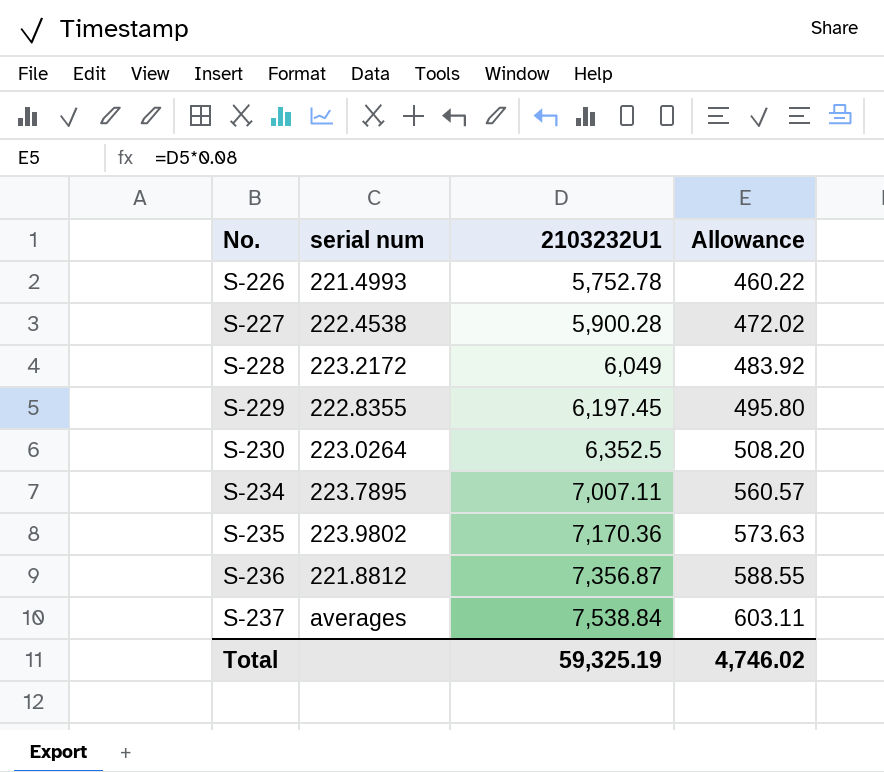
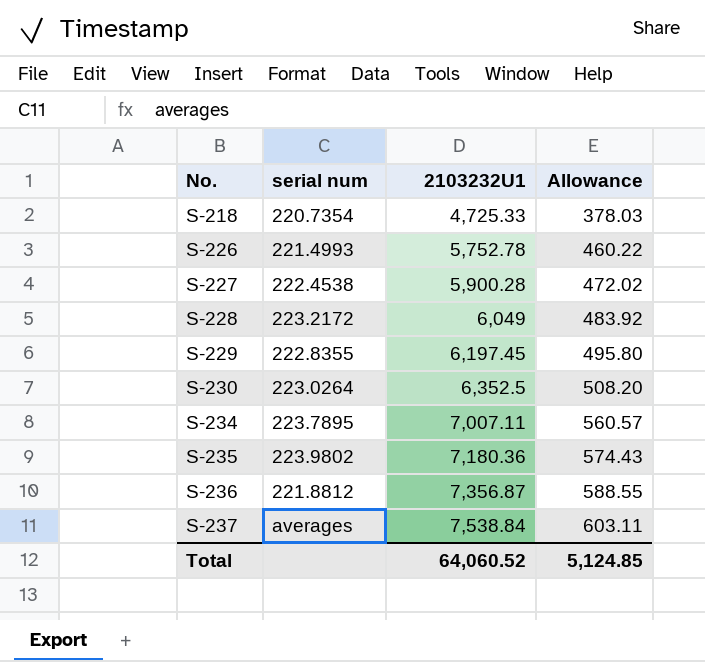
row S-218: none -> 220.7354 | 4,725.33 | 378.03
S-235 | 2103232U1: 7,170.36 -> 7,180.36
S-235 | Allowance: 573.63 -> 574.43
Total | 2103232U1: 59,325.19 -> 64,060.52
Total | Allowance: 4,746.02 -> 5,124.85

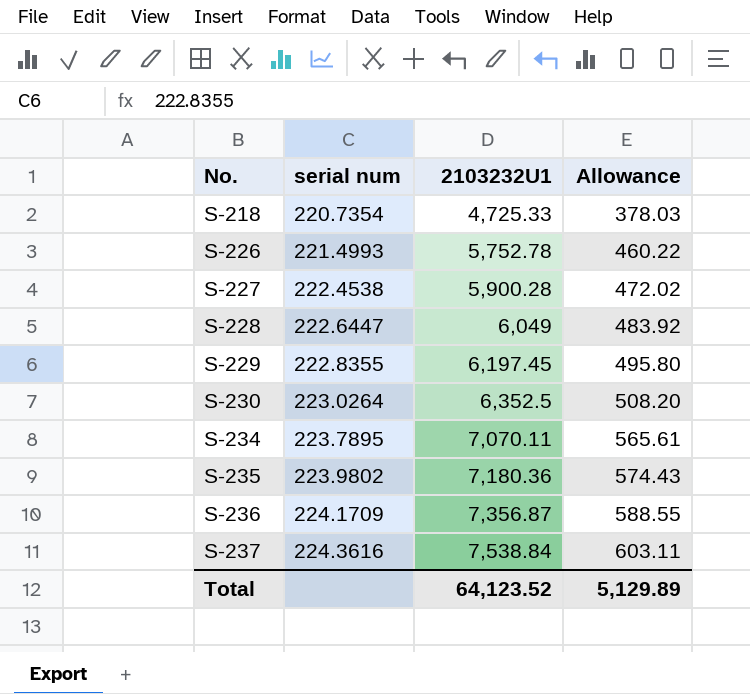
S-228 | serial num: 223.2172 -> 222.6447
S-234 | 2103232U1: 7,007.11 -> 7,070.11
S-234 | Allowance: 560.57 -> 565.61
S-236 | serial num: 221.8812 -> 224.1709
S-237 | serial num: averages -> 224.3616
Total | 2103232U1: 64,060.52 -> 64,123.52
Total | Allowance: 5,124.85 -> 5,129.89

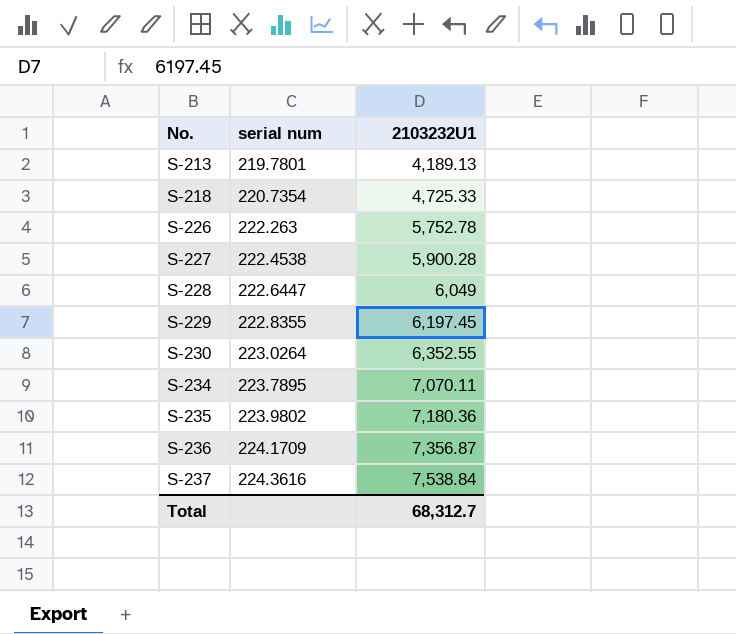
column Allowance | formula: [2103232U1] * 0.08 -> none
row S-213: none -> 219.7801 | 4,189.13
S-226 | serial num: 221.4993 -> 222.263
S-230 | 2103232U1: 6,352.5 -> 6,352.55
Total | 2103232U1: 64,123.52 -> 68,312.7

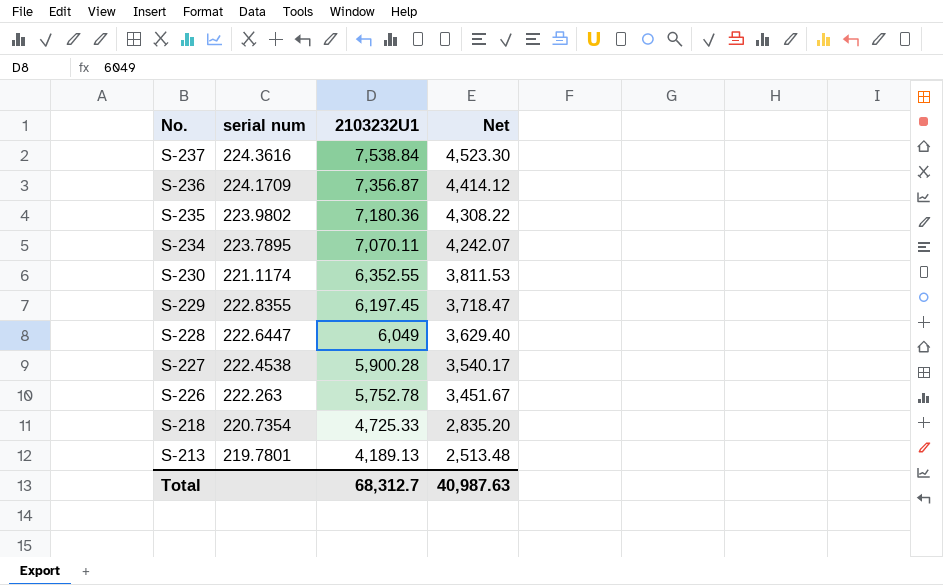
row order: No. ascending -> No. descending
column Net | formula: none -> [2103232U1] * 0.6
S-230 | serial num: 223.0264 -> 221.1174

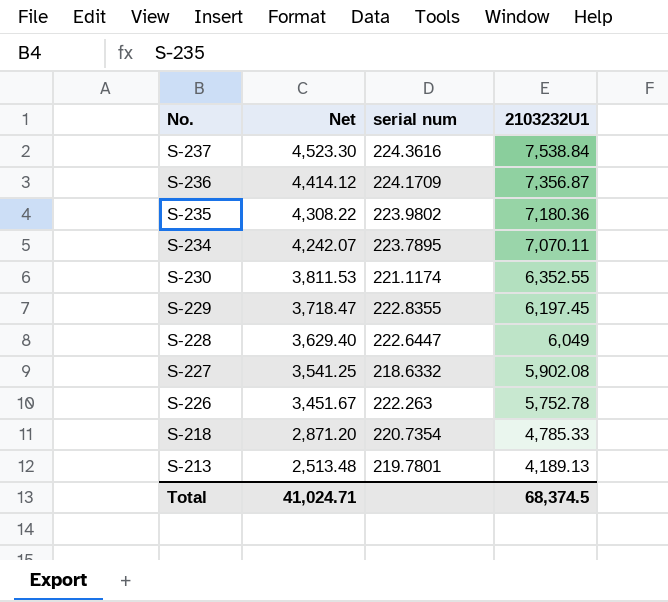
column Net | position: 4 -> 2
S-227 | Net: 3,540.17 -> 3,541.25
S-227 | serial num: 222.4538 -> 218.6332
S-227 | 2103232U1: 5,900.28 -> 5,902.08
S-218 | Net: 2,835.20 -> 2,871.20
S-218 | 2103232U1: 4,725.33 -> 4,785.33
Total | Net: 40,987.63 -> 41,024.71
Total | 2103232U1: 68,312.7 -> 68,374.5

